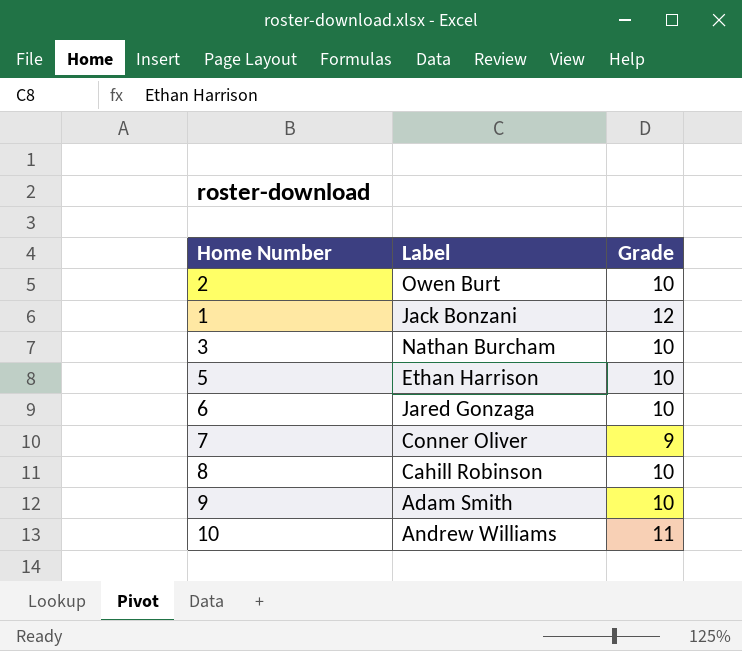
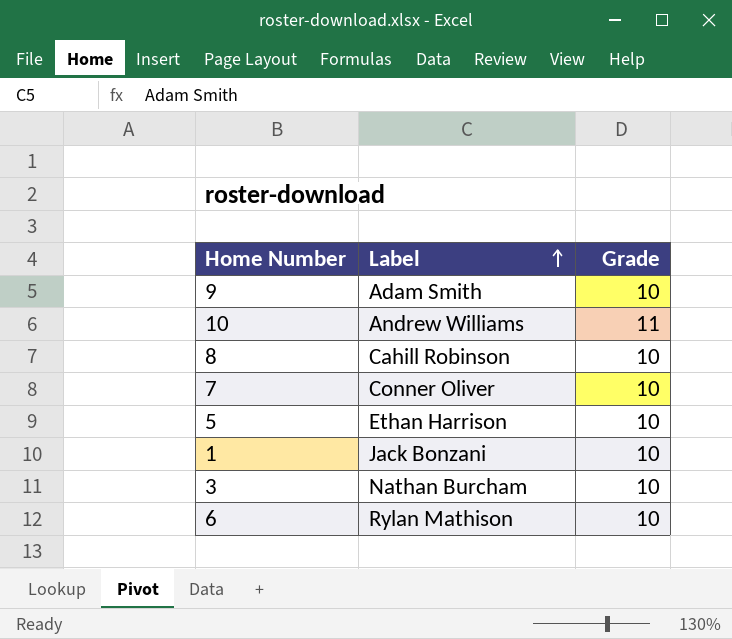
row order: none -> Label ascending
row 2: Owen Burt | 10 -> none
7 | Grade: 9 -> 10
1 | Grade: 12 -> 10
6 | Label: Jared Gonzaga -> Rylan Mathison

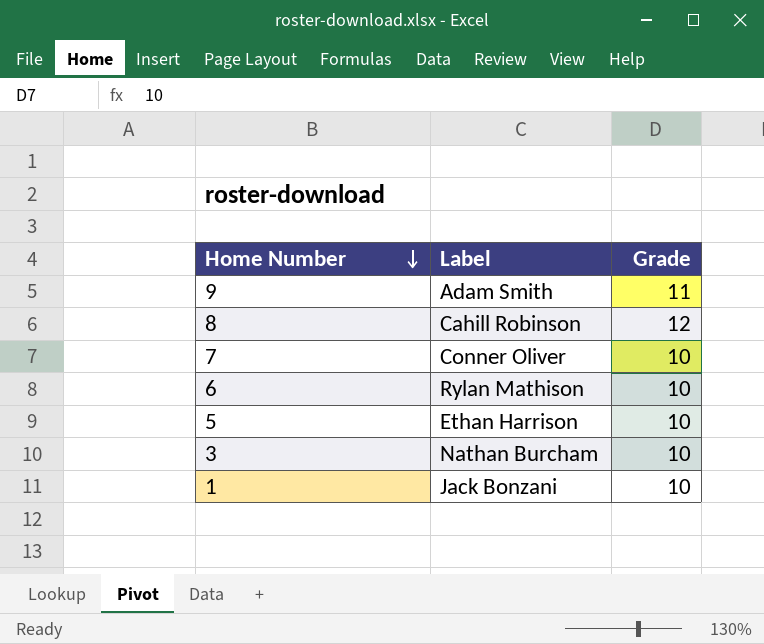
row order: Label ascending -> Home Number descending
row 10: Andrew Williams | 11 -> none
9 | Grade: 10 -> 11
8 | Grade: 10 -> 12

